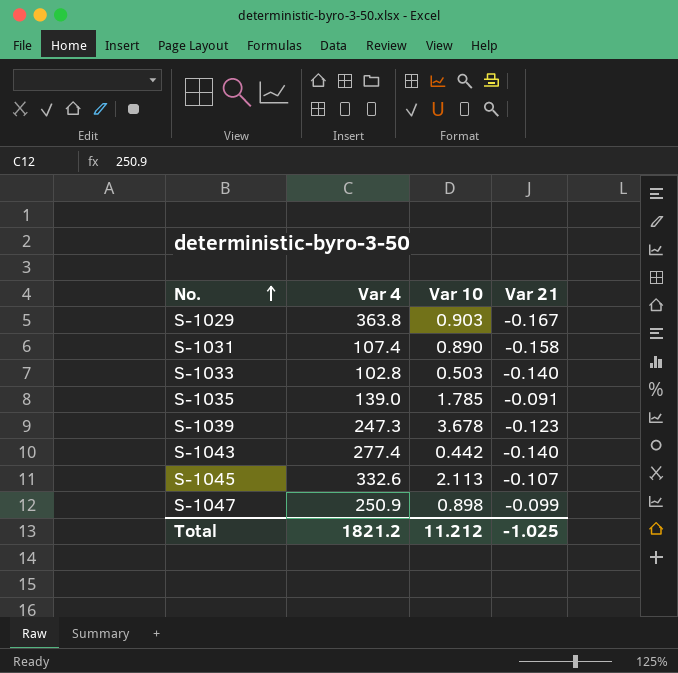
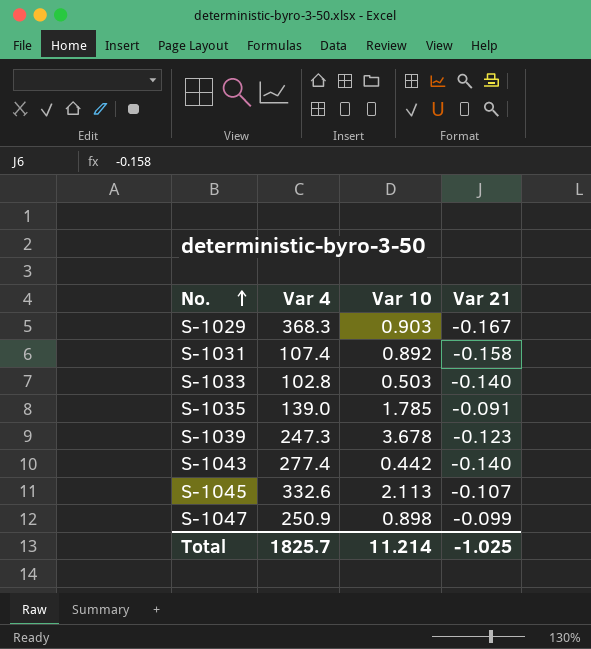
S-1029 | Var 4: 363.8 -> 368.3
S-1031 | Var 10: 0.890 -> 0.892
Total | Var 4: 1821.2 -> 1825.7
Total | Var 10: 11.212 -> 11.214

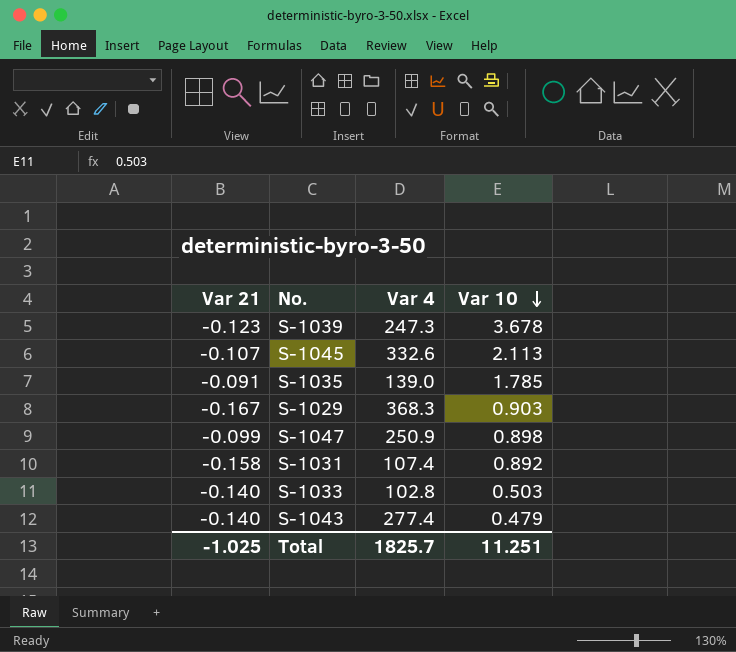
row order: No. ascending -> Var 10 descending
column Var 21 | position: 4 -> 1
S-1043 | Var 10: 0.442 -> 0.479
Total | Var 10: 11.214 -> 11.251

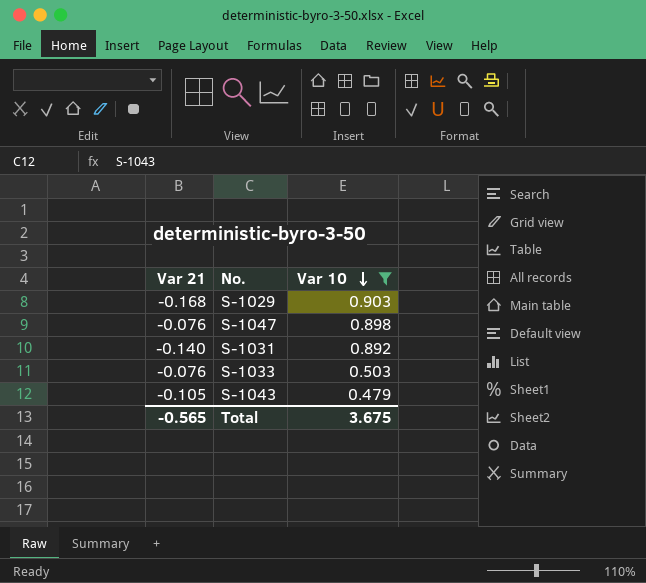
filter: none -> Var 10 <= 0.903
column Var 4 | position: 3 -> none
S-1029 | Var 21: -0.167 -> -0.168
S-1047 | Var 21: -0.099 -> -0.076
S-1031 | Var 21: -0.158 -> -0.140
S-1033 | Var 21: -0.140 -> -0.076
S-1043 | Var 21: -0.140 -> -0.105
Total | Var 21: -1.025 -> -0.565
Total | Var 10: 11.251 -> 3.675

